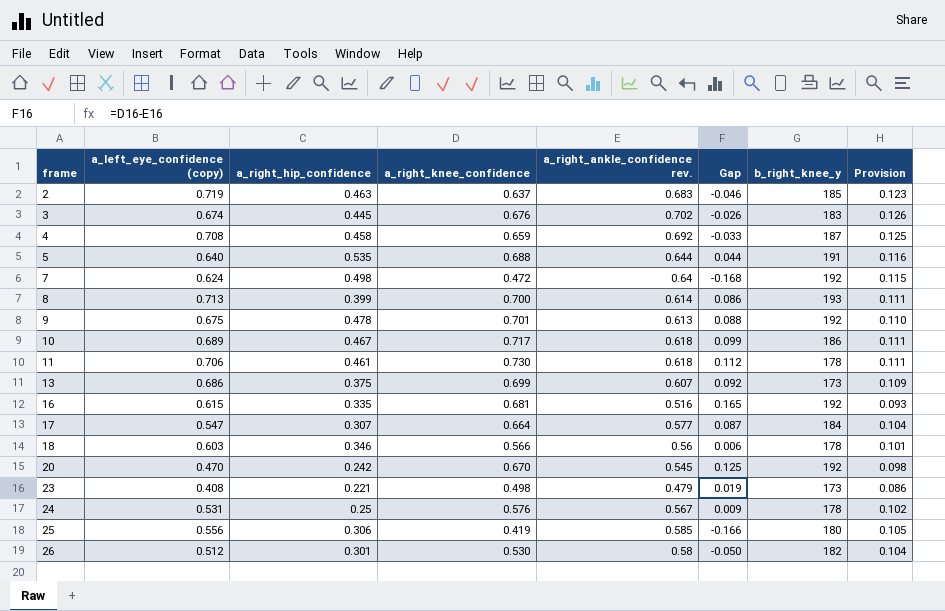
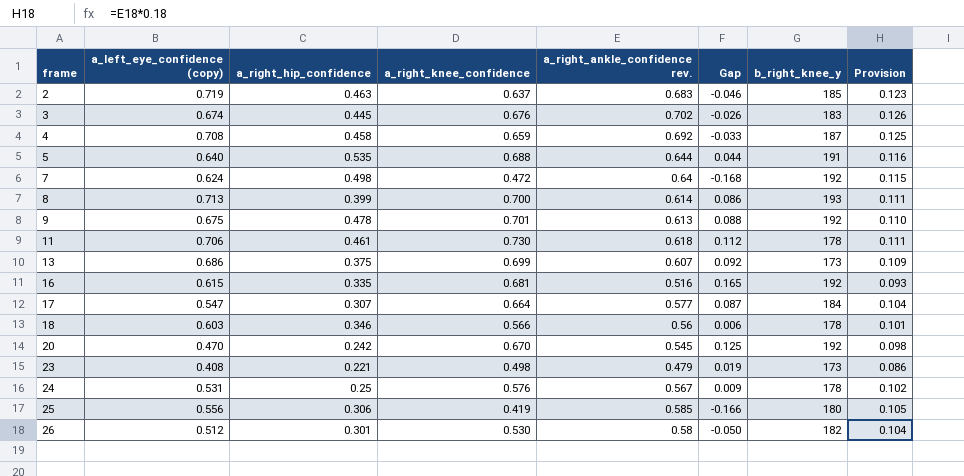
row 10: 0.689 | 0.467 | 0.717 | 0.618 | 0.099 | 186 | 0.111 -> none

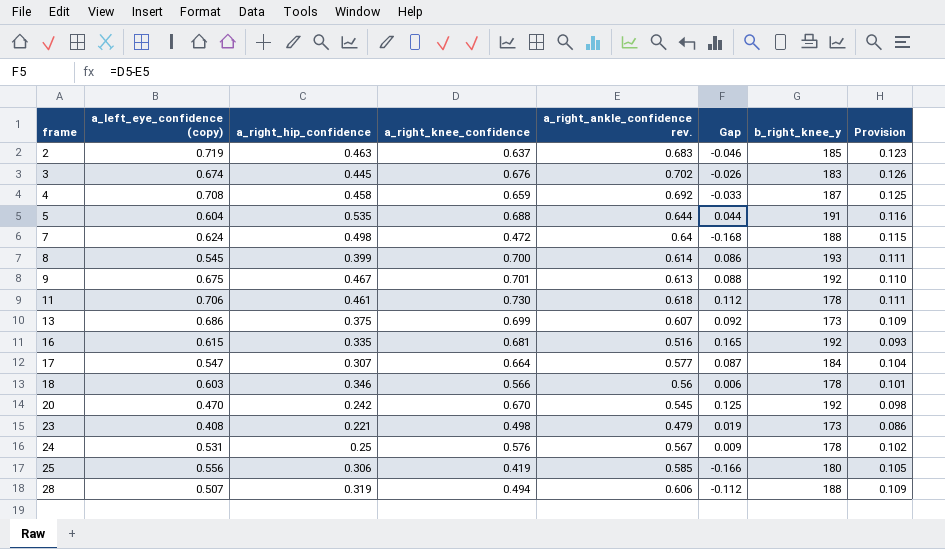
row 26: 0.512 | 0.301 | 0.530 | 0.58 | -0.050 | 182 | 0.104 -> none
5 | a_left_eye_confidence (copy): 0.640 -> 0.604
7 | b_right_knee_y: 192 -> 188
8 | a_left_eye_confidence (copy): 0.713 -> 0.545
9 | a_right_hip_confidence: 0.478 -> 0.467
row 28: none -> 0.507 | 0.319 | 0.494 | 0.606 | -0.112 | 188 | 0.109

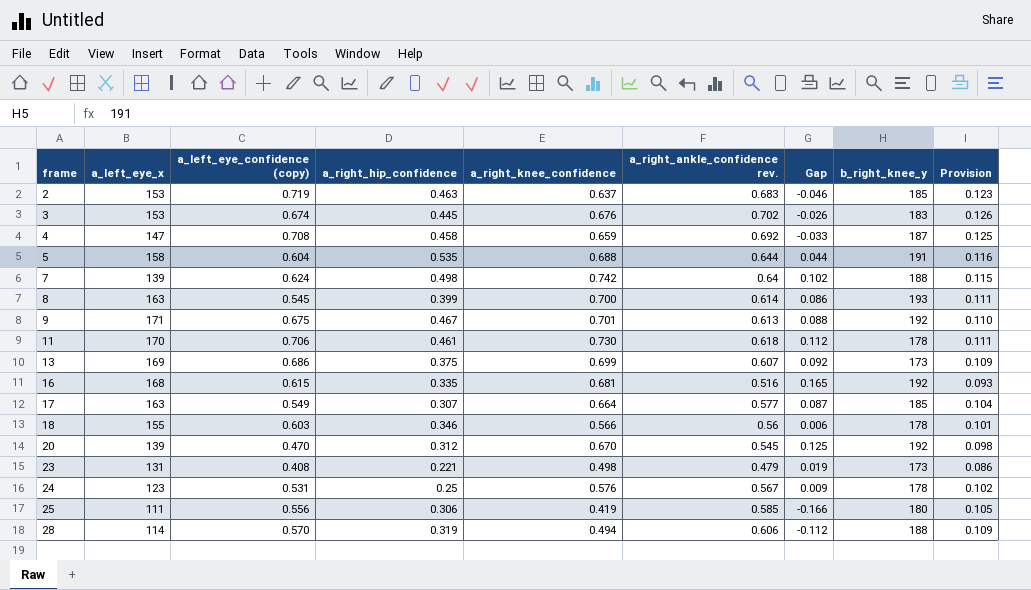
column a_left_eye_x | position: none -> 2
7 | a_right_knee_confidence: 0.472 -> 0.742
7 | Gap: -0.168 -> 0.102
17 | a_left_eye_confidence (copy): 0.547 -> 0.549
17 | b_right_knee_y: 184 -> 185
20 | a_right_hip_confidence: 0.242 -> 0.312
28 | a_left_eye_confidence (copy): 0.507 -> 0.570

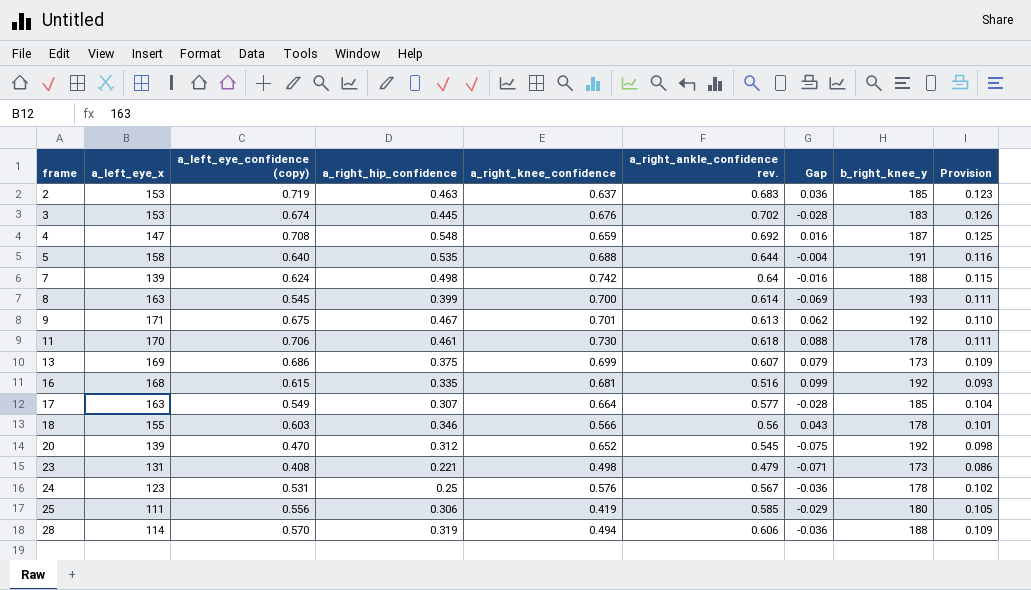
column Gap | formula: [a_right_knee_confidence] - [a_right_ankle_confidence rev.] -> [a_left_eye_confidence (copy)] - [a_right_ankle_confidence rev.]
4 | a_right_hip_confidence: 0.458 -> 0.548
5 | a_left_eye_confidence (copy): 0.604 -> 0.640
20 | a_right_knee_confidence: 0.670 -> 0.652

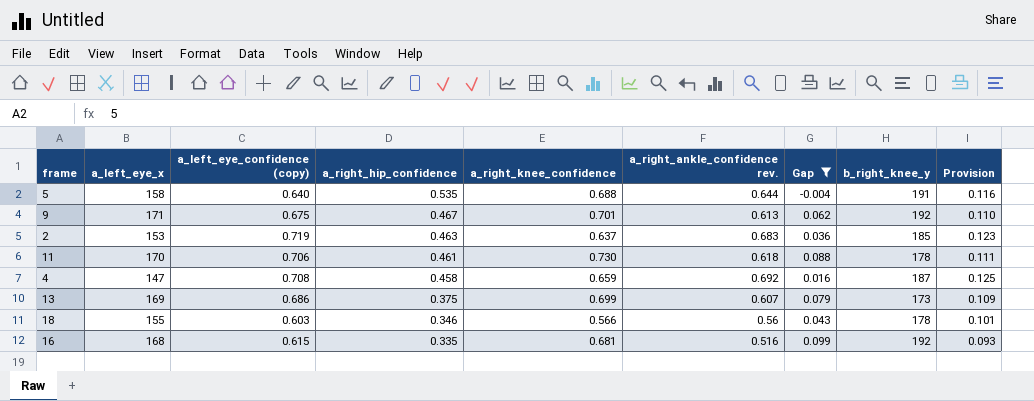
filter: none -> Gap >= -0.004
row order: frame ascending -> a_right_hip_confidence descending
4 | a_right_hip_confidence: 0.548 -> 0.458

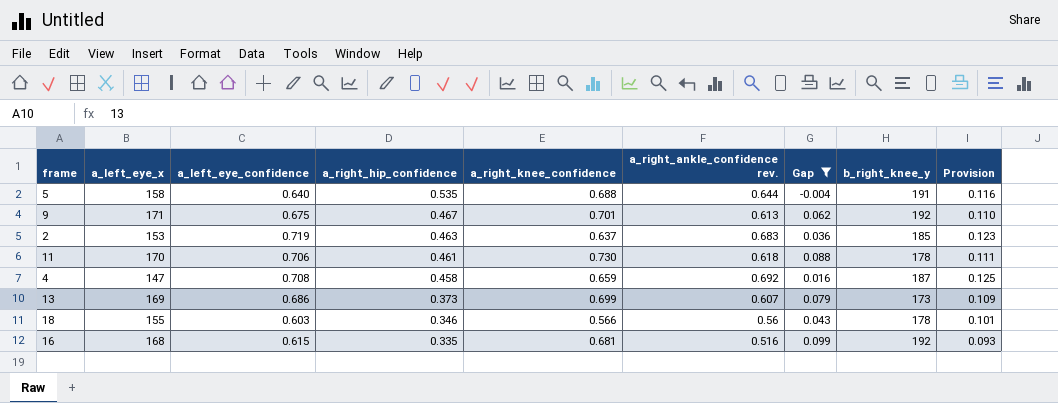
column name: a_left_eye_confidence (copy) -> a_left_eye_confidence
13 | a_right_hip_confidence: 0.375 -> 0.373

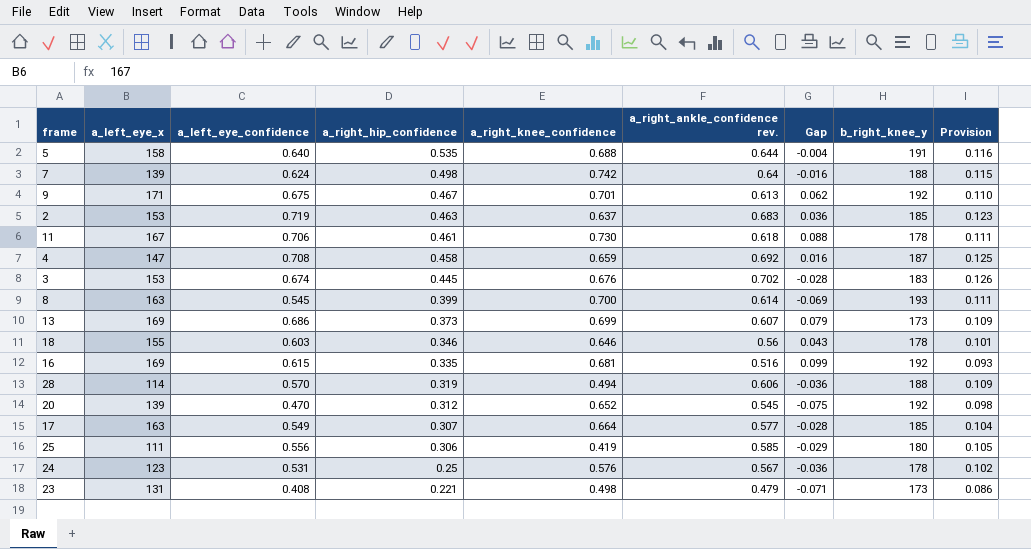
filter: Gap >= -0.004 -> none
11 | a_left_eye_x: 170 -> 167
18 | a_right_knee_confidence: 0.566 -> 0.646
16 | a_left_eye_x: 168 -> 169

